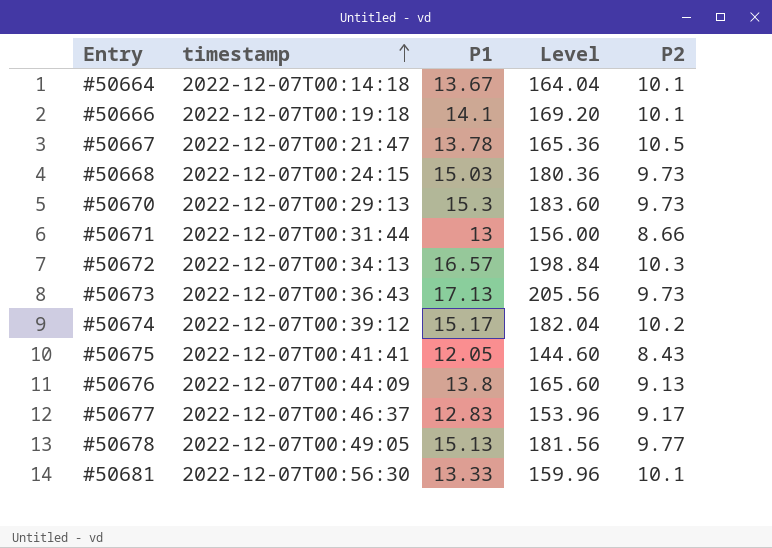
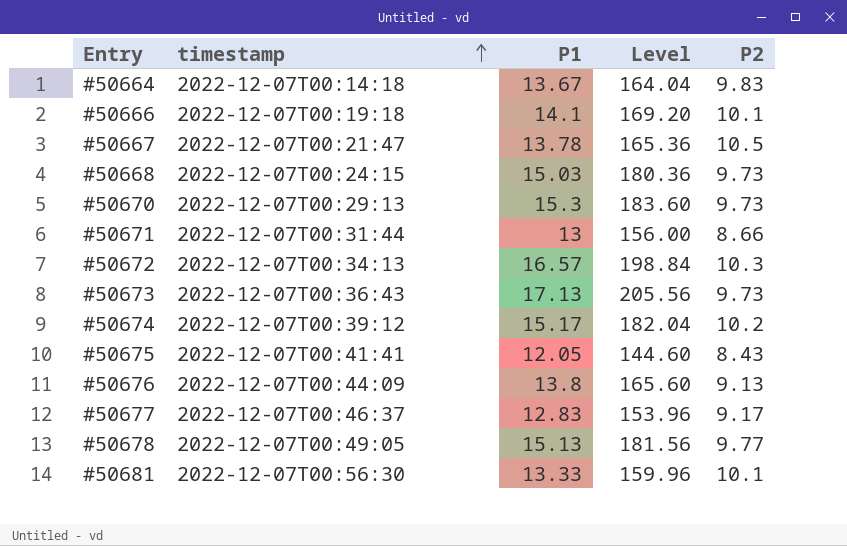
#50664 | P2: 10.1 -> 9.83

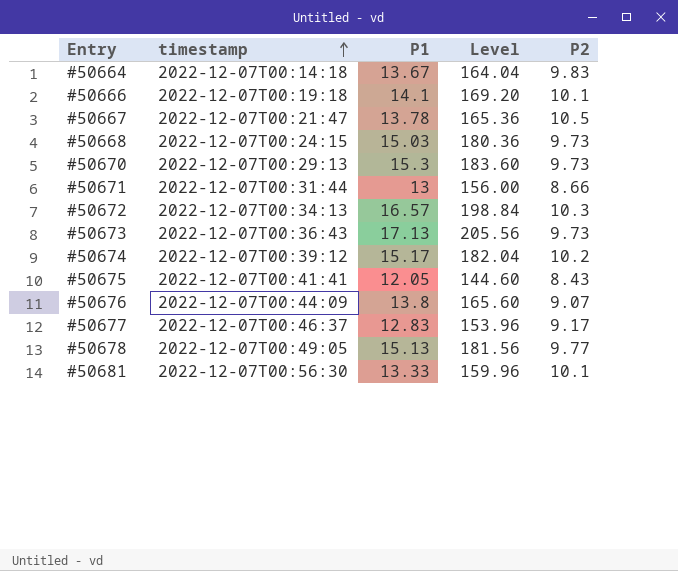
#50676 | P2: 9.13 -> 9.07

